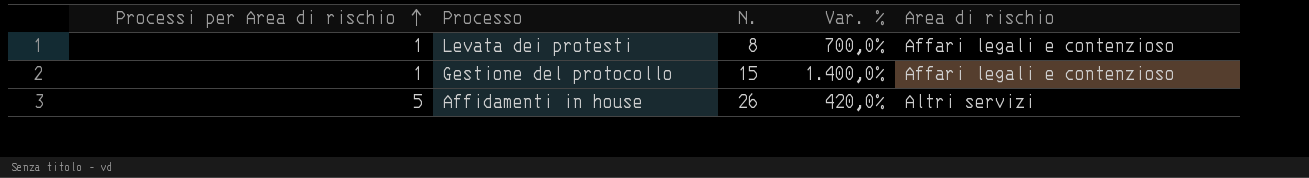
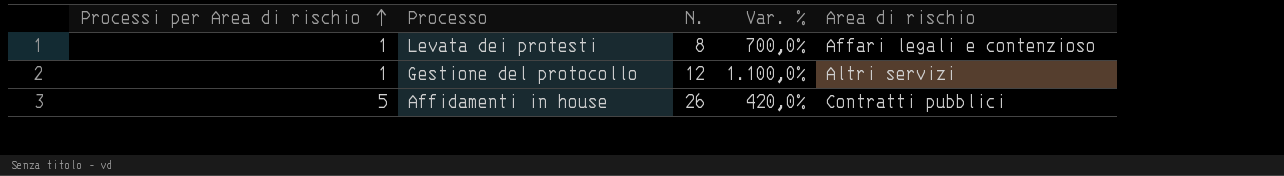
Gestione del protocollo | N.: 15 -> 12
Gestione del protocollo | Var. %: 1.400,0% -> 1.100,0%
Gestione del protocollo | Area di rischio: Affari legali e contenzioso -> Altri servizi
Affidamenti in house | Area di rischio: Altri servizi -> Contratti pubblici

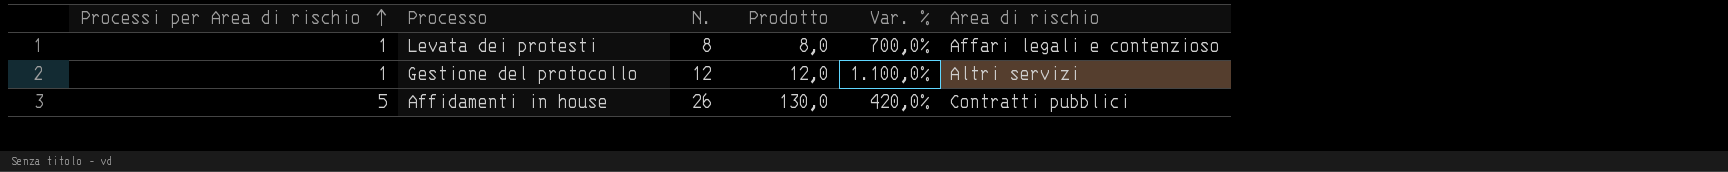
column Prodotto | formula: none -> [Processi per Area di rischio] * [N.]

